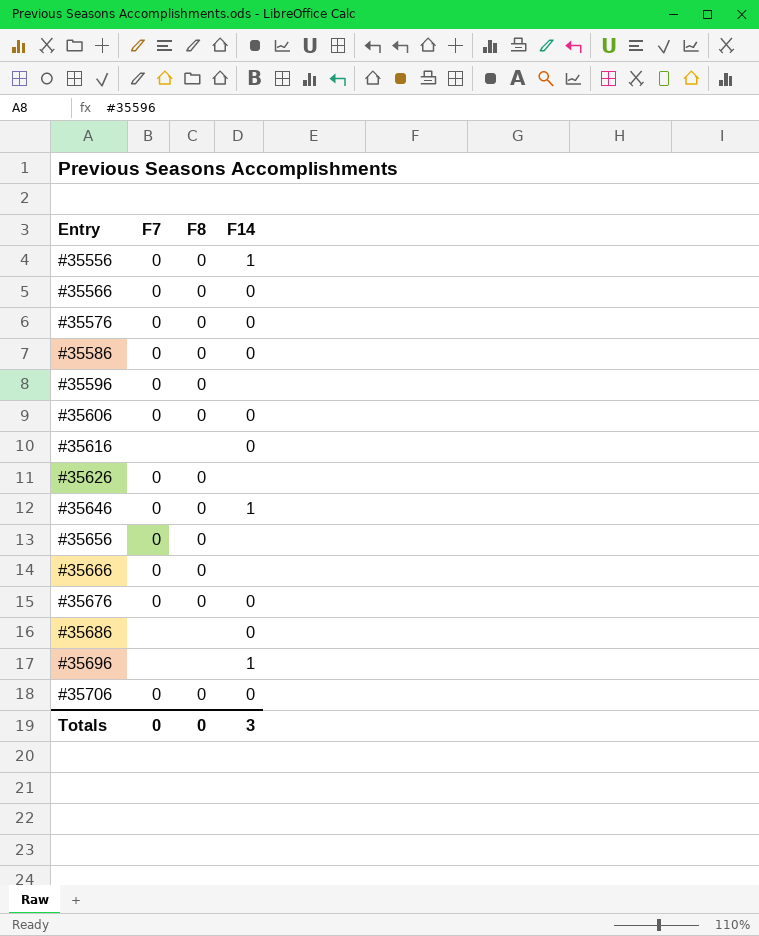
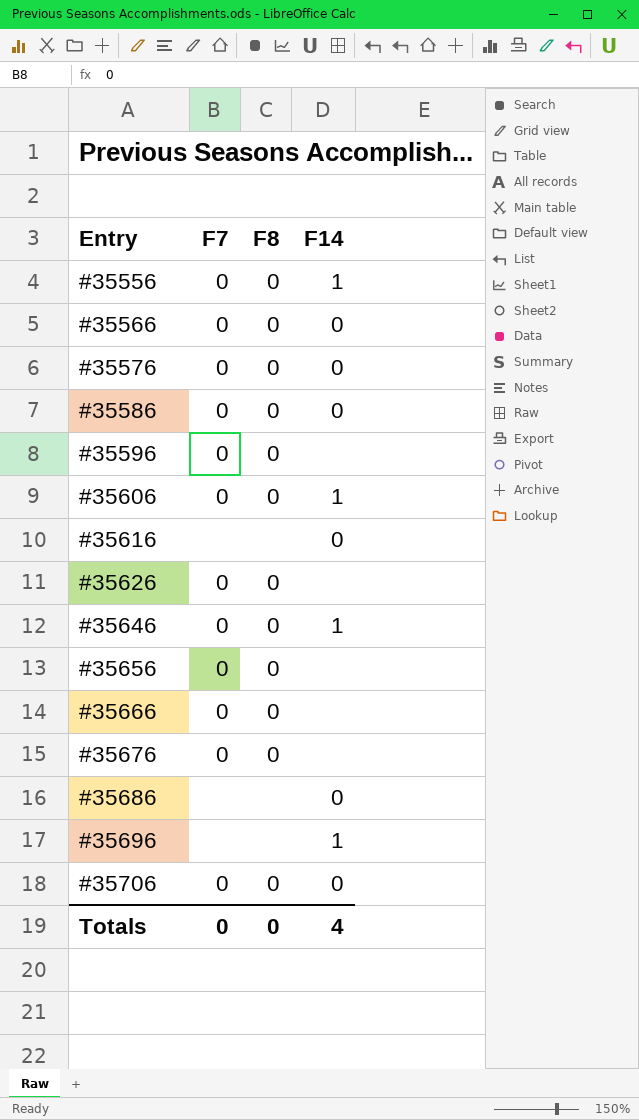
#35606 | F14: 0 -> 1
#35676 | F14: 0 -> none
Totals | F14: 3 -> 4

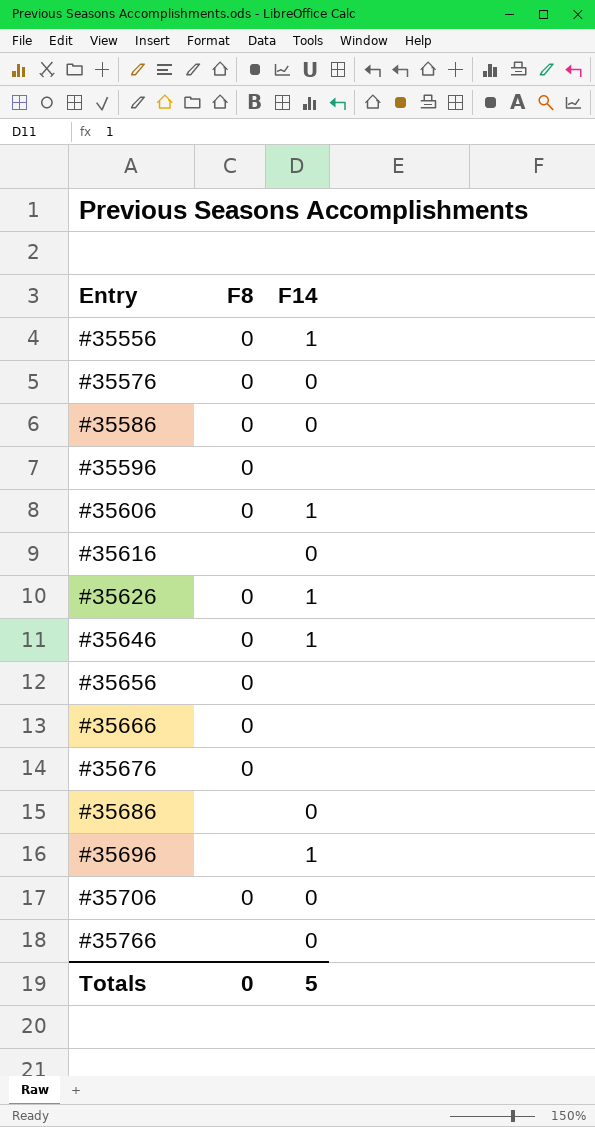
column F7 | position: 2 -> none
row #35566: 0 | 0 | 0 -> none
#35626 | F14: none -> 1
row #35766: none -> none | 0
Totals | F14: 4 -> 5

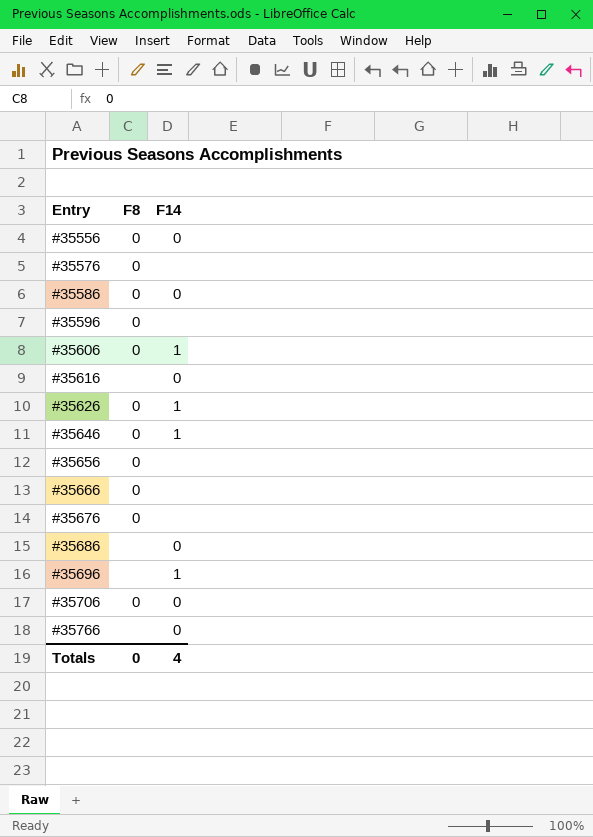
#35556 | F14: 1 -> 0
#35576 | F14: 0 -> none
Totals | F14: 5 -> 4

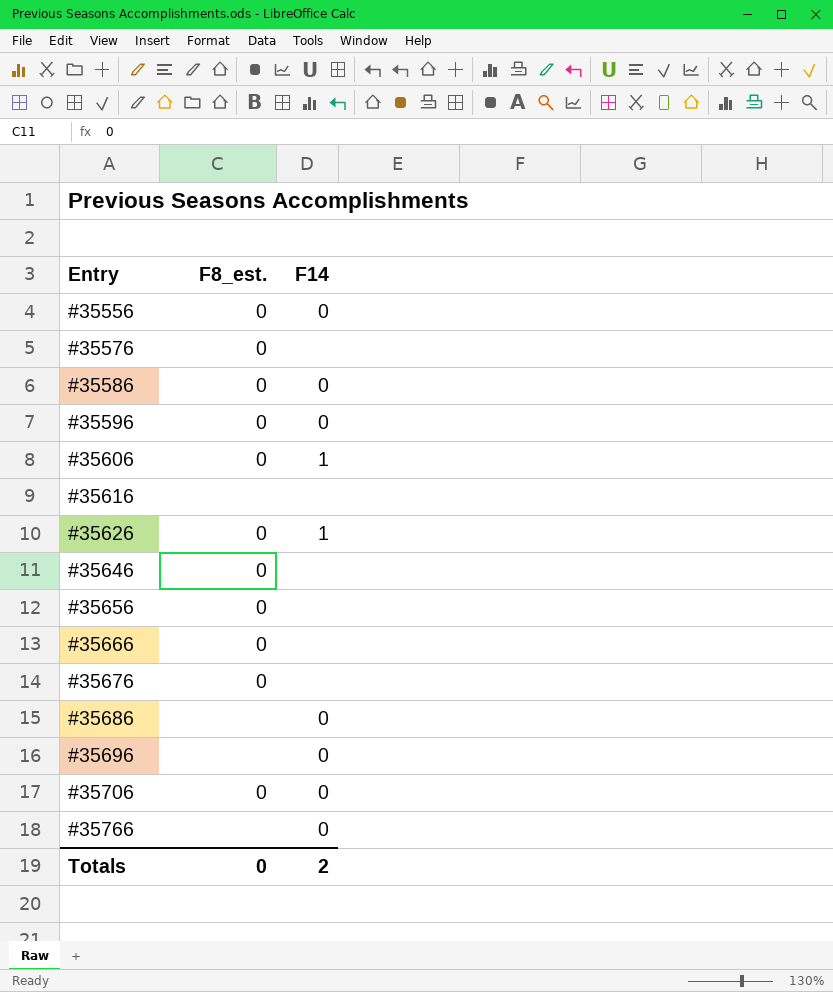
column name: F8 -> F8_est.
#35596 | F14: none -> 0
#35616 | F14: 0 -> none
#35646 | F14: 1 -> none
#35696 | F14: 1 -> 0
Totals | F14: 4 -> 2

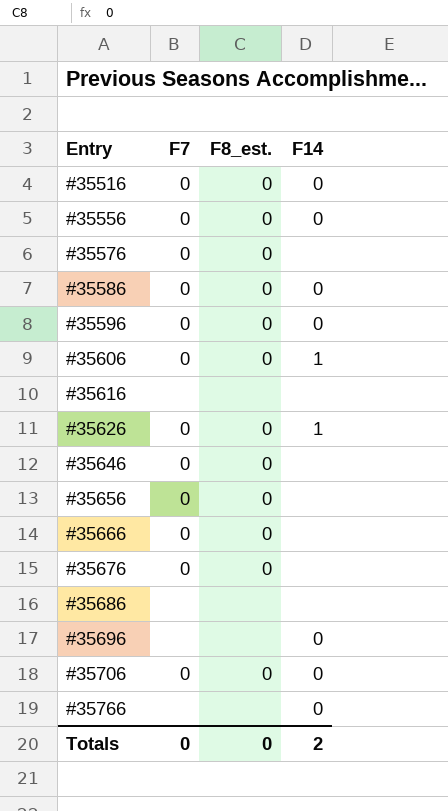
column F7 | position: none -> 2
row #35516: none -> 0 | 0 | 0
#35686 | F14: 0 -> none

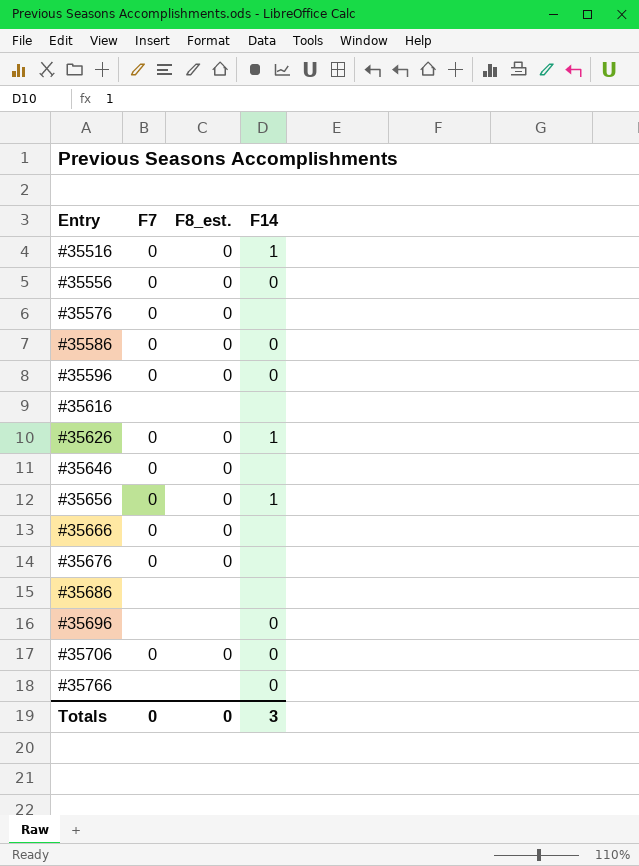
row #35606: 0 | 0 | 1 -> none
#35516 | F14: 0 -> 1
#35656 | F14: none -> 1
Totals | F14: 2 -> 3

